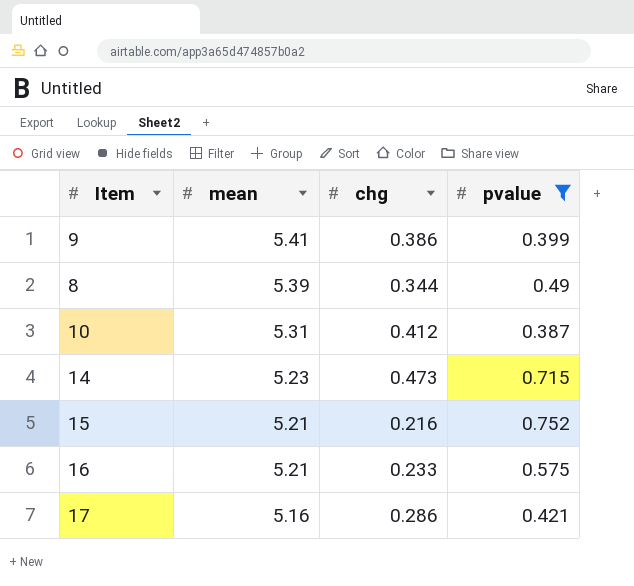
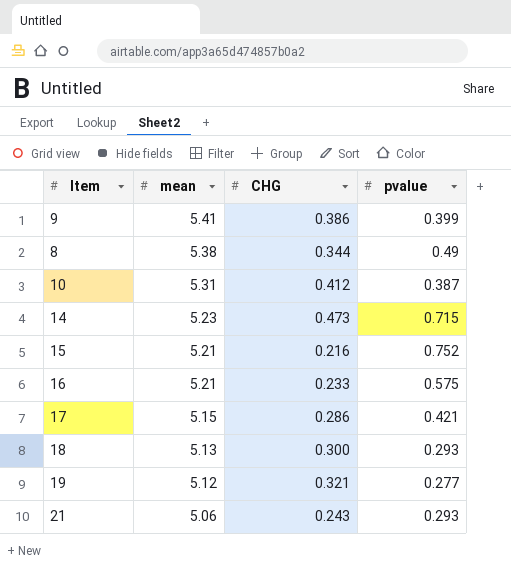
filter: pvalue >= 0.387 -> none
column name: chg -> CHG
8 | mean: 5.39 -> 5.38
17 | mean: 5.16 -> 5.15

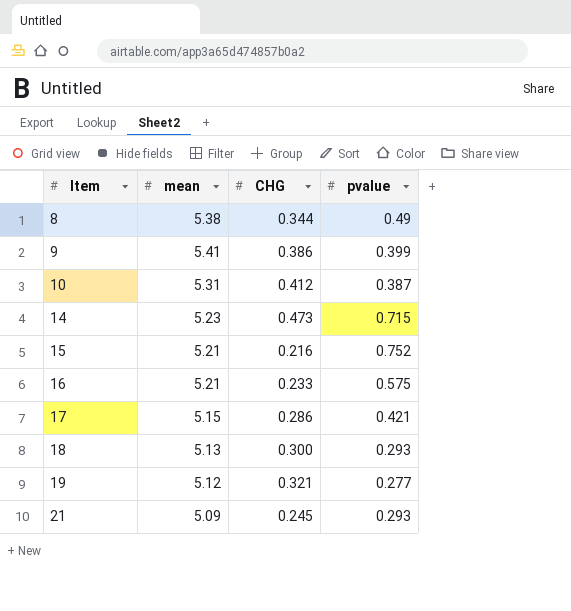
row order: mean descending -> Item ascending
21 | mean: 5.06 -> 5.09
21 | CHG: 0.243 -> 0.245

